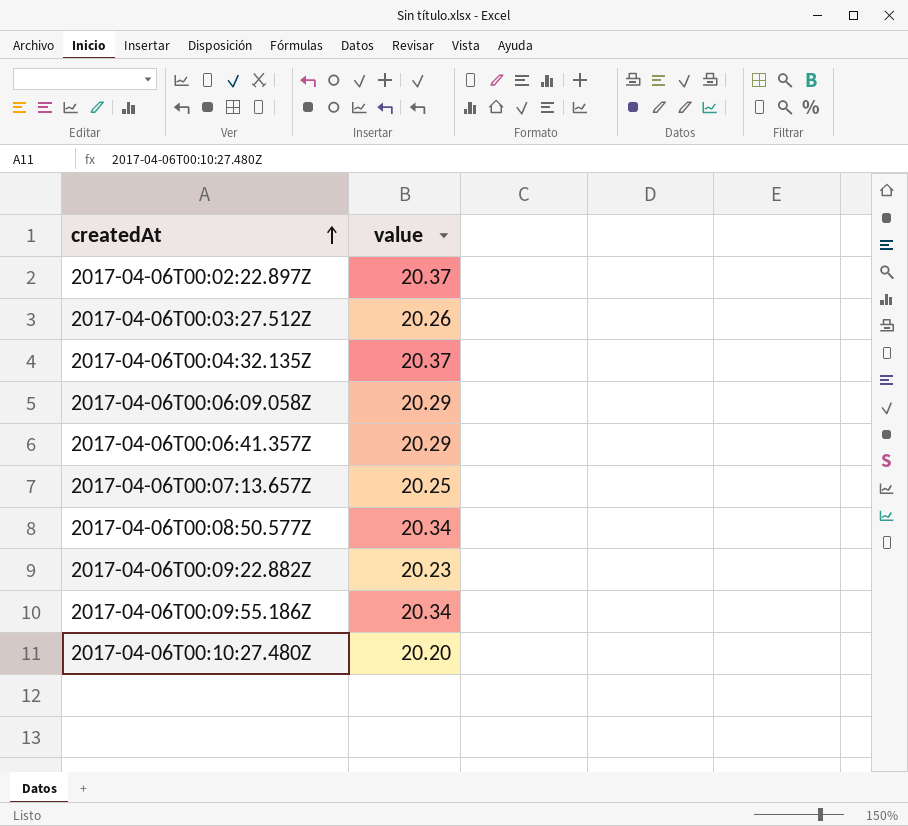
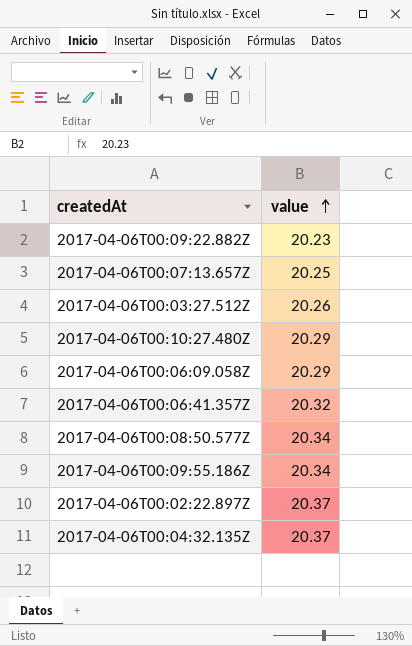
row order: createdAt ascending -> value ascending
2017-04-06T00:10:27.480Z | value: 20.20 -> 20.29
2017-04-06T00:06:41.357Z | value: 20.29 -> 20.32

